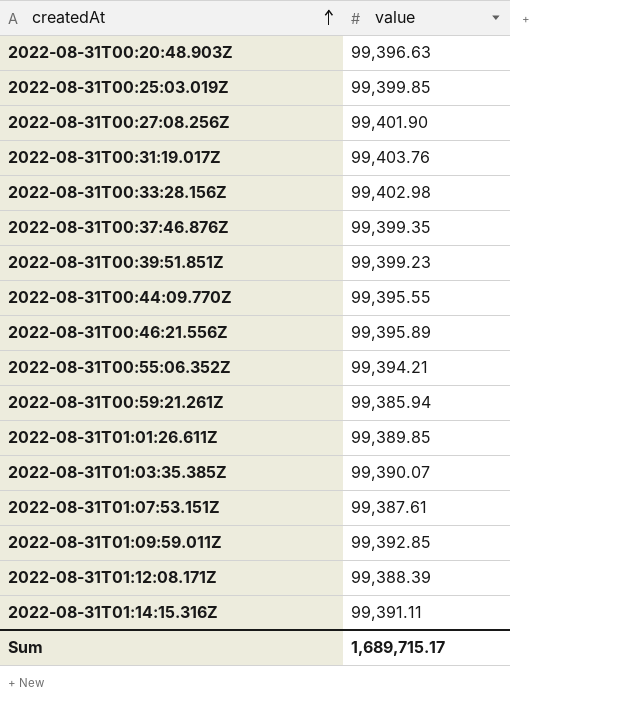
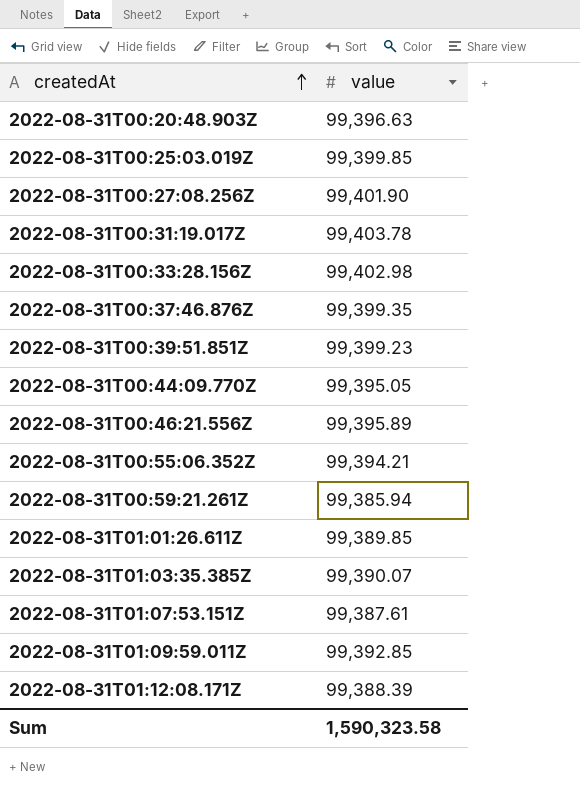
row 2022-08-31T01:14:15.316Z: 99,391.11 -> none
2022-08-31T00:31:19.017Z | value: 99,403.76 -> 99,403.78
2022-08-31T00:44:09.770Z | value: 99,395.55 -> 99,395.05
Sum | value: 1,689,715.17 -> 1,590,323.58

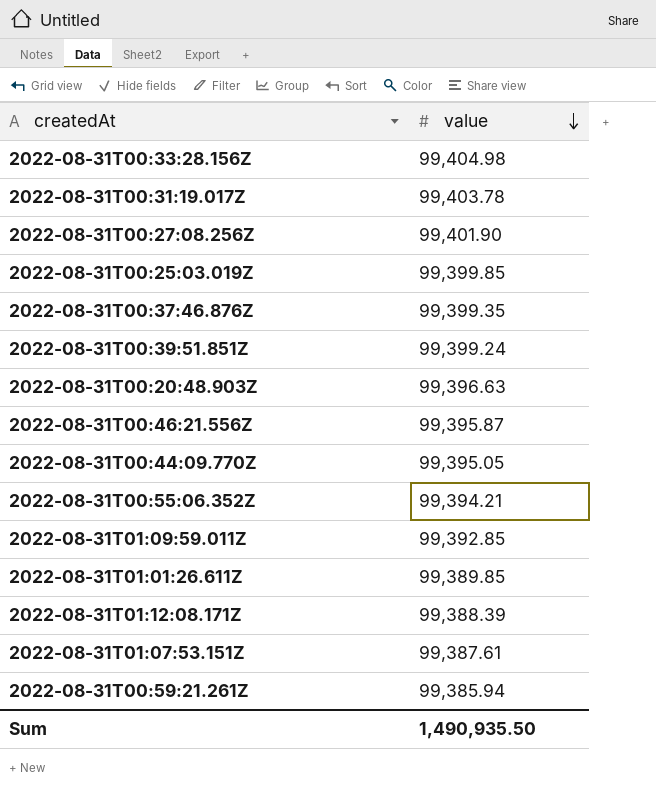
row order: createdAt ascending -> value descending
row 2022-08-31T01:03:35.385Z: 99,390.07 -> none
2022-08-31T00:33:28.156Z | value: 99,402.98 -> 99,404.98
2022-08-31T00:39:51.851Z | value: 99,399.23 -> 99,399.24
2022-08-31T00:46:21.556Z | value: 99,395.89 -> 99,395.87
Sum | value: 1,590,323.58 -> 1,490,935.50

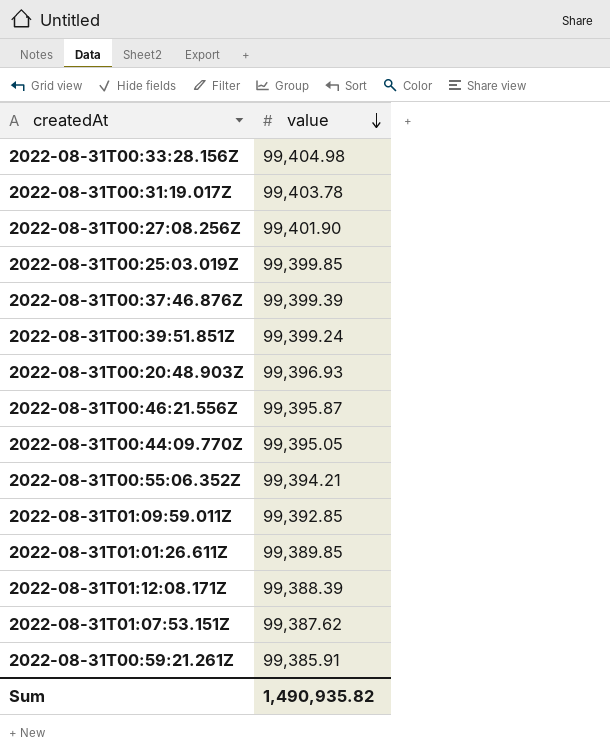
2022-08-31T00:37:46.876Z | value: 99,399.35 -> 99,399.39
2022-08-31T00:20:48.903Z | value: 99,396.63 -> 99,396.93
2022-08-31T01:07:53.151Z | value: 99,387.61 -> 99,387.62
2022-08-31T00:59:21.261Z | value: 99,385.94 -> 99,385.91
Sum | value: 1,490,935.50 -> 1,490,935.82

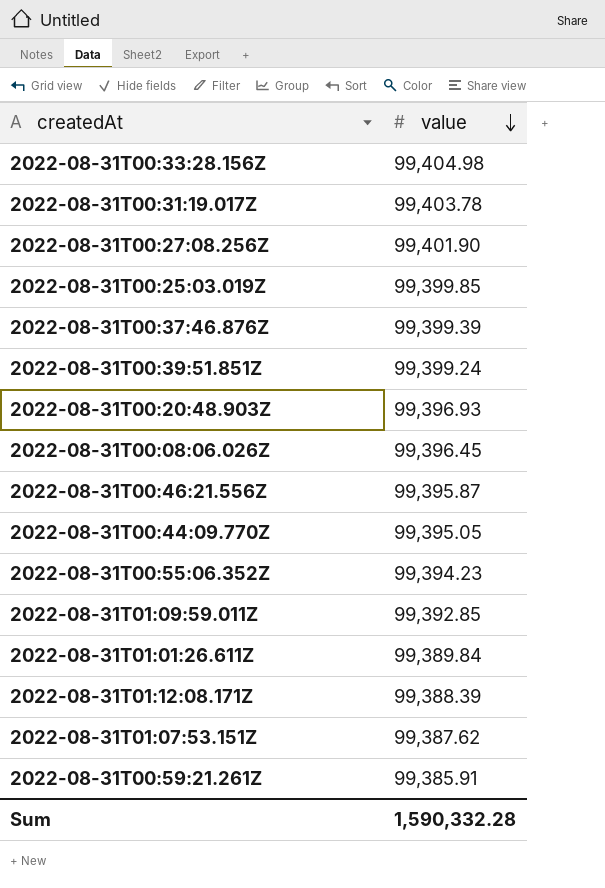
row 2022-08-31T00:08:06.026Z: none -> 99,396.45
2022-08-31T00:55:06.352Z | value: 99,394.21 -> 99,394.23
2022-08-31T01:01:26.611Z | value: 99,389.85 -> 99,389.84
Sum | value: 1,490,935.82 -> 1,590,332.28

